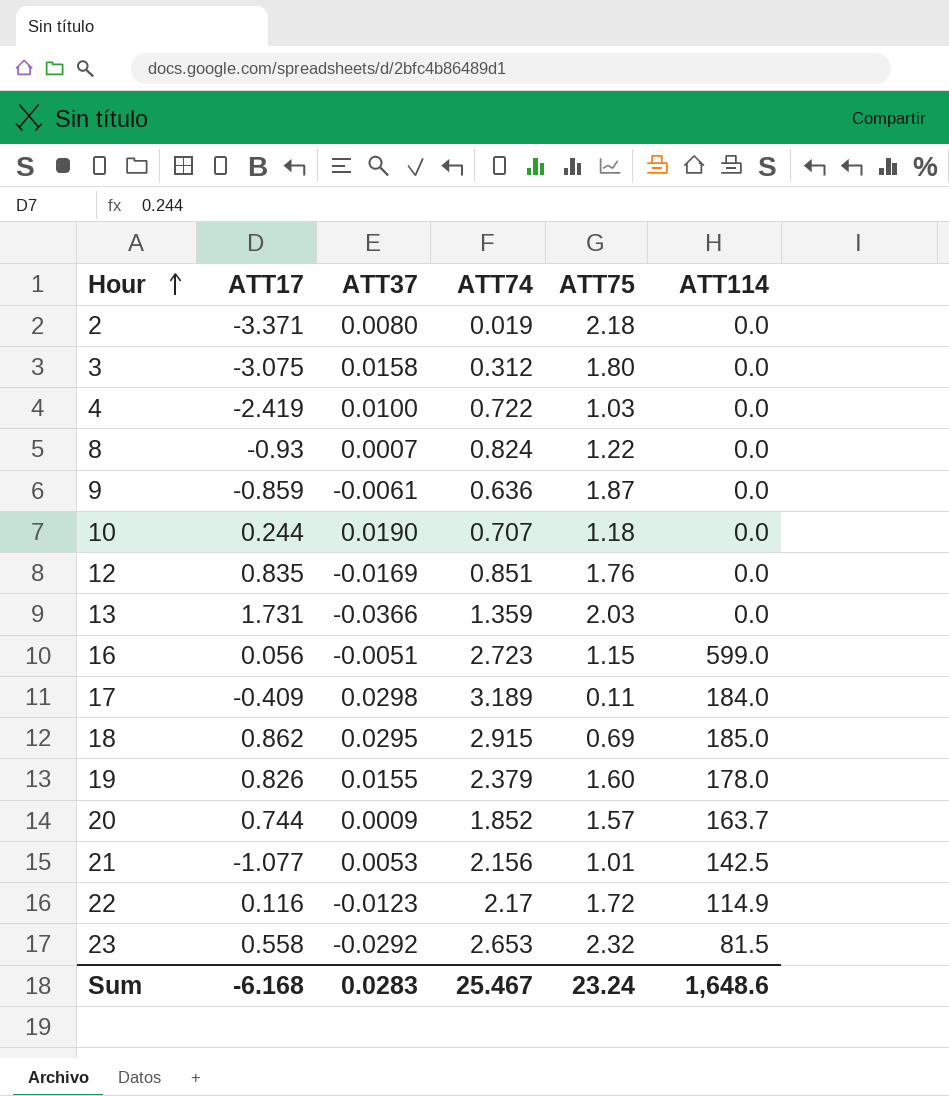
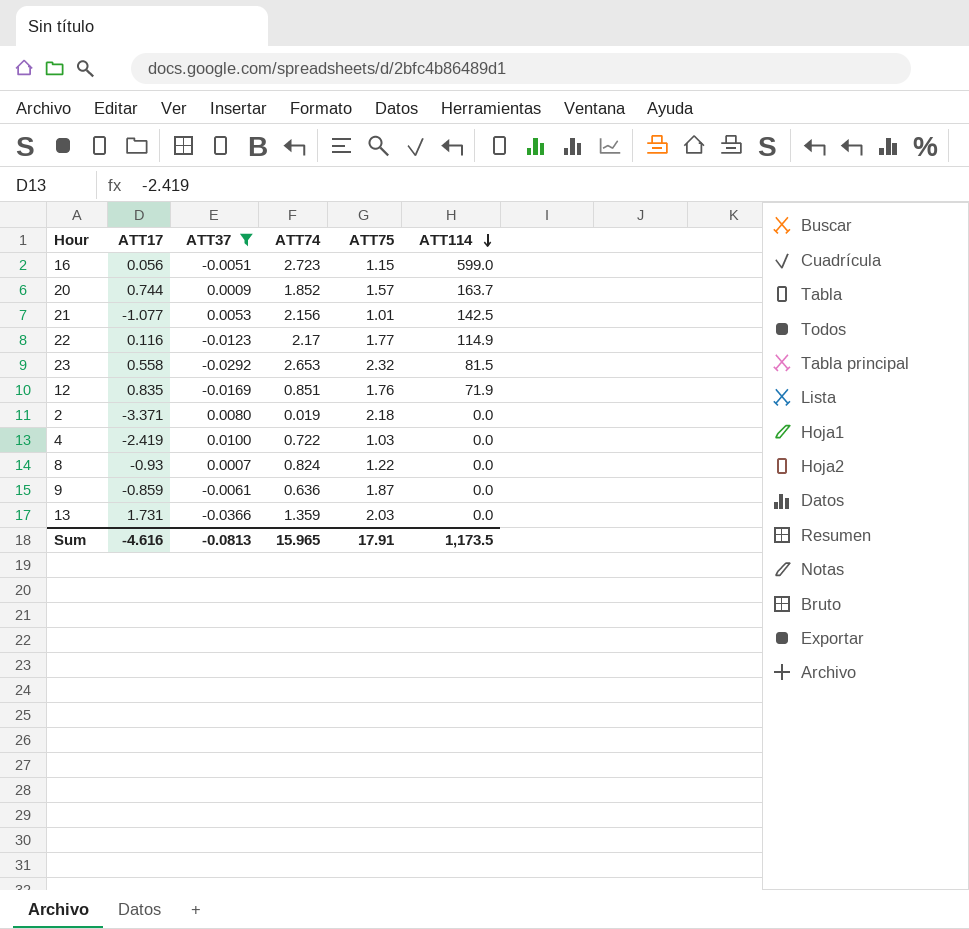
filter: none -> ATT37 <= 0.0100
row order: Hour ascending -> ATT114 descending
22 | ATT75: 1.72 -> 1.77
12 | ATT114: 0.0 -> 71.9
Sum | ATT17: -6.168 -> -4.616
Sum | ATT37: 0.0283 -> -0.0813
Sum | ATT74: 25.467 -> 15.965
Sum | ATT75: 23.24 -> 17.91
Sum | ATT114: 1,648.6 -> 1,173.5

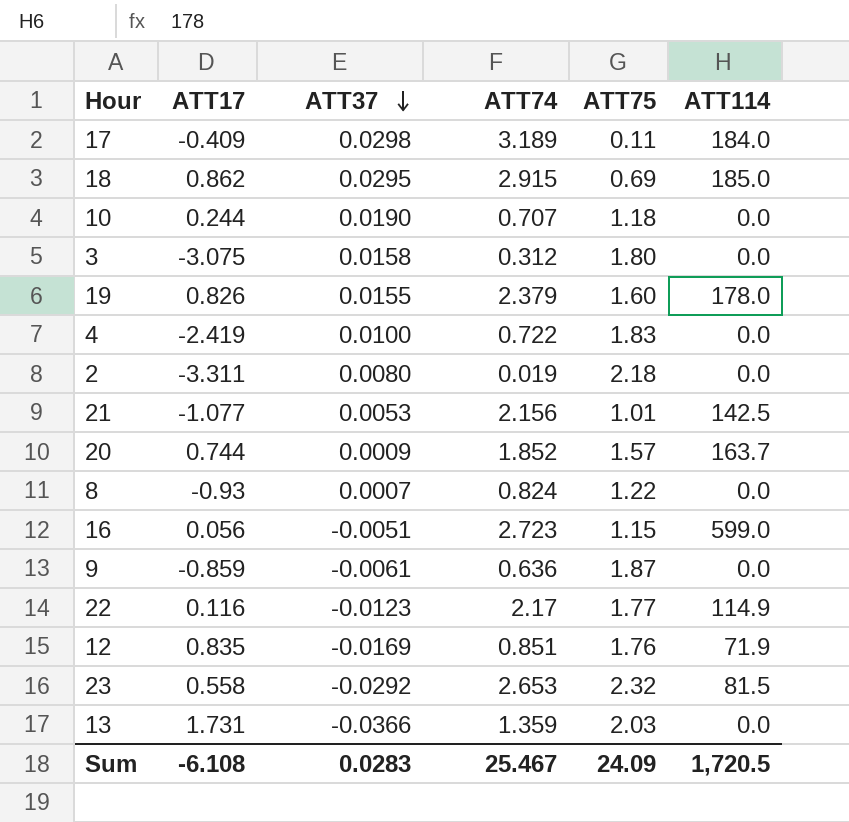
filter: ATT37 <= 0.0100 -> none
row order: ATT114 descending -> ATT37 descending
4 | ATT75: 1.03 -> 1.83
2 | ATT17: -3.371 -> -3.311
Sum | ATT17: -4.616 -> -6.108
Sum | ATT37: -0.0813 -> 0.0283
Sum | ATT74: 15.965 -> 25.467
Sum | ATT75: 17.91 -> 24.09
Sum | ATT114: 1,173.5 -> 1,720.5

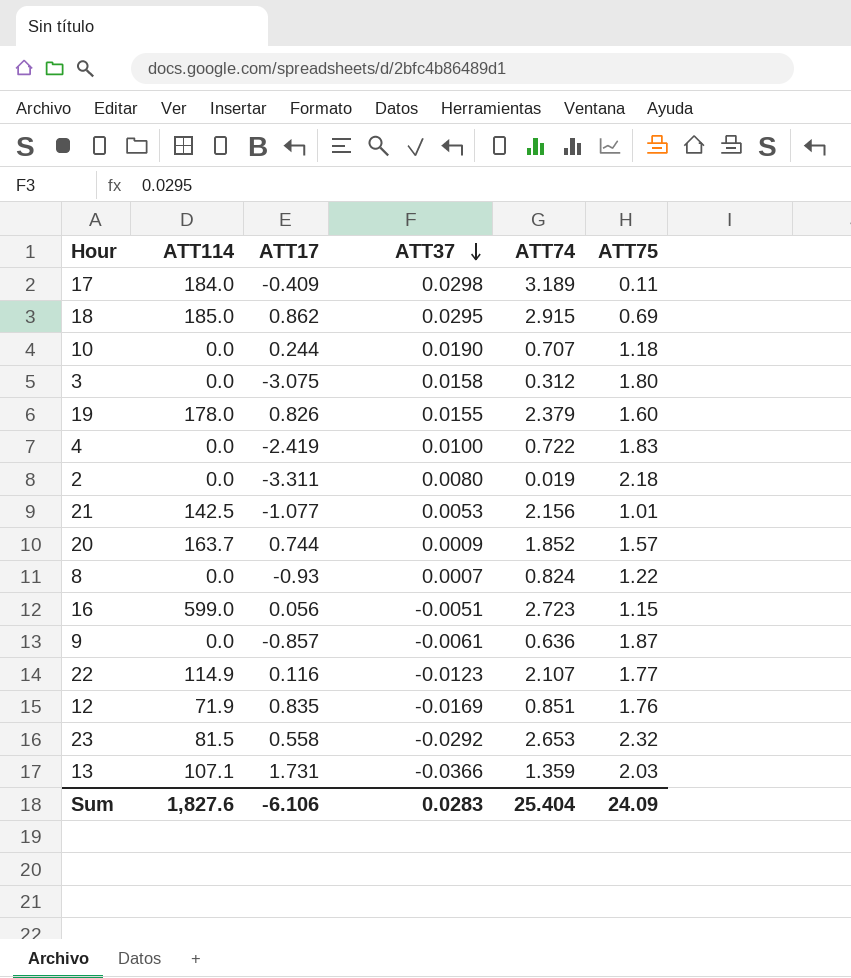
column ATT114 | position: 6 -> 2
9 | ATT17: -0.859 -> -0.857
22 | ATT74: 2.17 -> 2.107
13 | ATT114: 0.0 -> 107.1
Sum | ATT114: 1,720.5 -> 1,827.6
Sum | ATT17: -6.108 -> -6.106
Sum | ATT74: 25.467 -> 25.404

